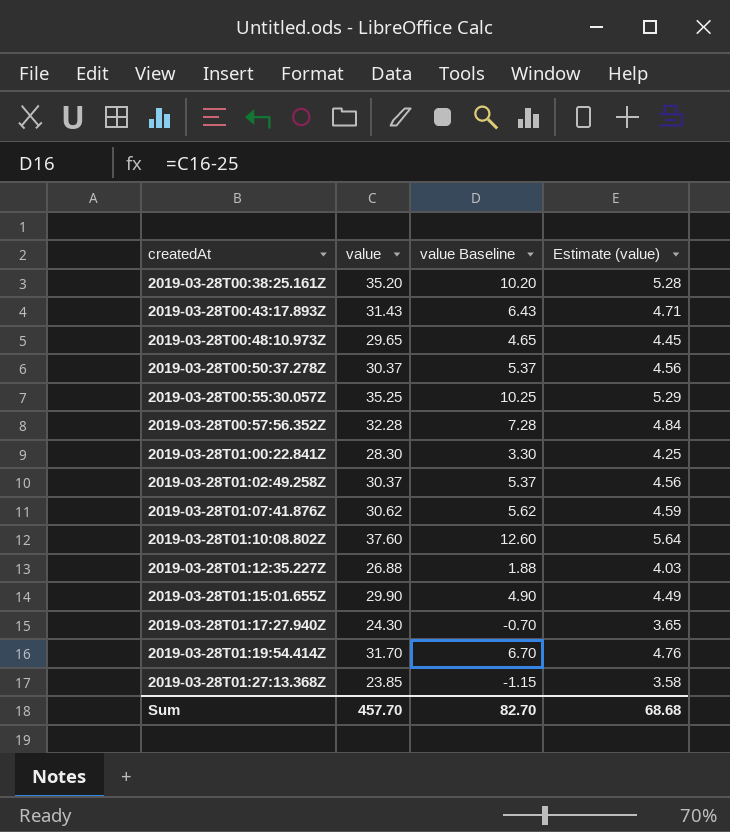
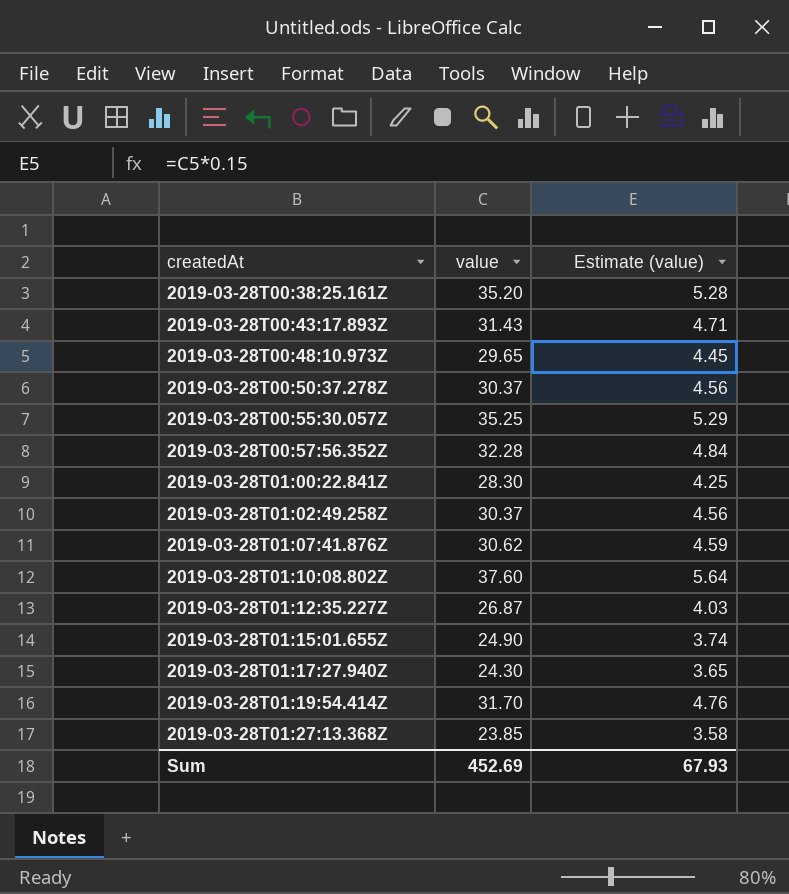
column value Baseline | formula: [value] - 25 -> none
2019-03-28T01:12:35.227Z | value: 26.88 -> 26.87
2019-03-28T01:15:01.655Z | value: 29.90 -> 24.90
2019-03-28T01:15:01.655Z | Estimate (value): 4.49 -> 3.74
Sum | value: 457.70 -> 452.69
Sum | Estimate (value): 68.68 -> 67.93

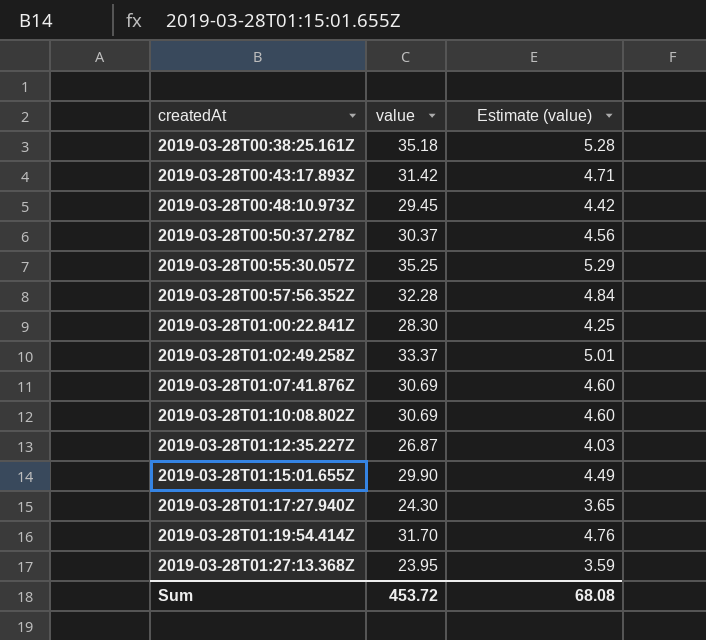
2019-03-28T00:38:25.161Z | value: 35.20 -> 35.18
2019-03-28T00:43:17.893Z | value: 31.43 -> 31.42
2019-03-28T00:48:10.973Z | value: 29.65 -> 29.45
2019-03-28T00:48:10.973Z | Estimate (value): 4.45 -> 4.42
2019-03-28T01:02:49.258Z | value: 30.37 -> 33.37
2019-03-28T01:02:49.258Z | Estimate (value): 4.56 -> 5.01
2019-03-28T01:07:41.876Z | value: 30.62 -> 30.69
2019-03-28T01:07:41.876Z | Estimate (value): 4.59 -> 4.60
2019-03-28T01:10:08.802Z | value: 37.60 -> 30.69
2019-03-28T01:10:08.802Z | Estimate (value): 5.64 -> 4.60
2019-03-28T01:15:01.655Z | value: 24.90 -> 29.90
2019-03-28T01:15:01.655Z | Estimate (value): 3.74 -> 4.49
2019-03-28T01:27:13.368Z | value: 23.85 -> 23.95
2019-03-28T01:27:13.368Z | Estimate (value): 3.58 -> 3.59
Sum | value: 452.69 -> 453.72
Sum | Estimate (value): 67.93 -> 68.08

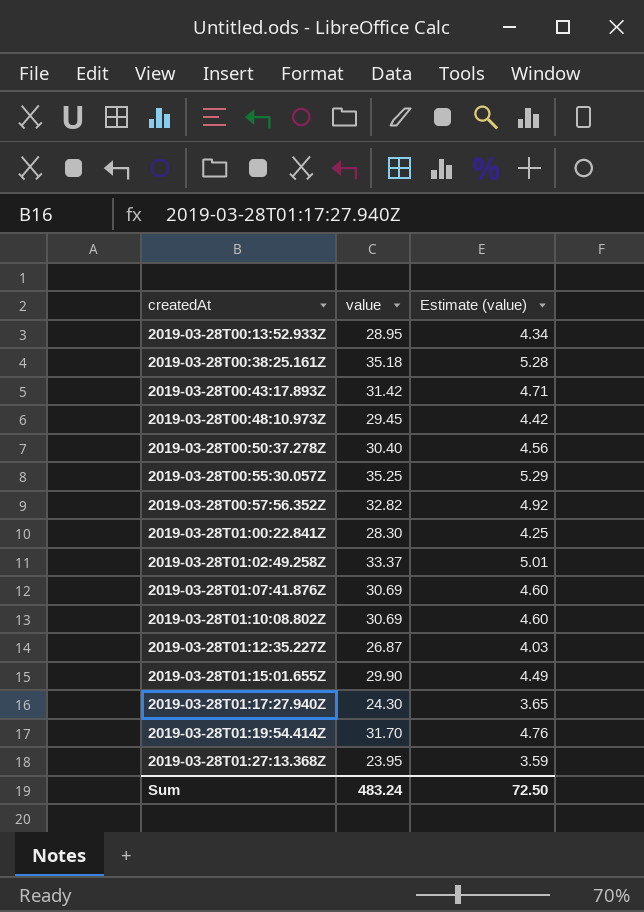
row 2019-03-28T00:13:52.933Z: none -> 28.95 | 4.34
2019-03-28T00:50:37.278Z | value: 30.37 -> 30.40
2019-03-28T00:57:56.352Z | value: 32.28 -> 32.82
2019-03-28T00:57:56.352Z | Estimate (value): 4.84 -> 4.92
Sum | value: 453.72 -> 483.24
Sum | Estimate (value): 68.08 -> 72.50

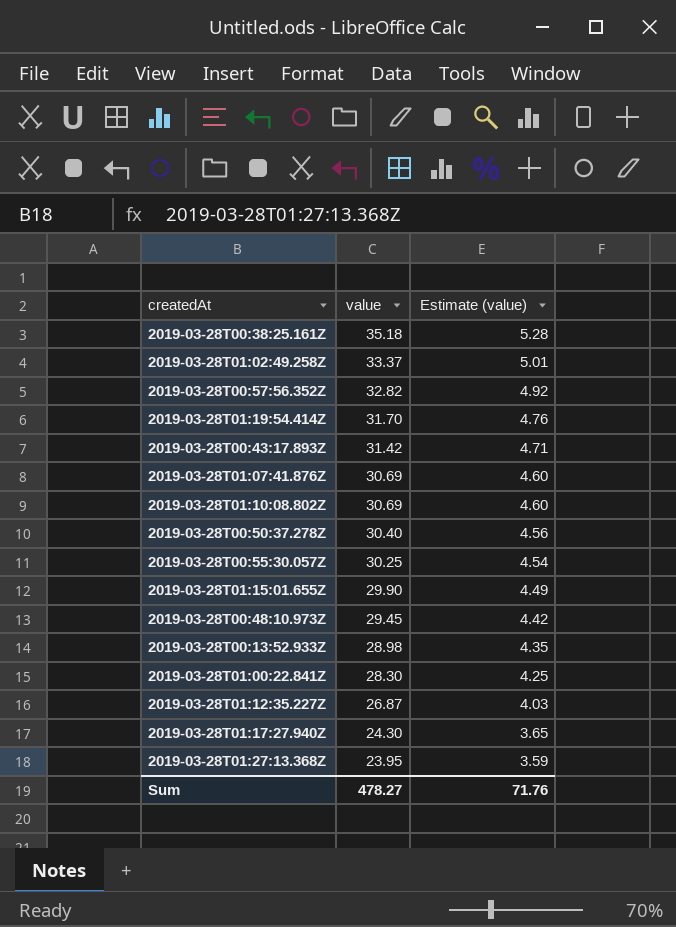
row order: createdAt ascending -> value descending
2019-03-28T00:55:30.057Z | value: 35.25 -> 30.25
2019-03-28T00:55:30.057Z | Estimate (value): 5.29 -> 4.54
2019-03-28T00:13:52.933Z | value: 28.95 -> 28.98
2019-03-28T00:13:52.933Z | Estimate (value): 4.34 -> 4.35
Sum | value: 483.24 -> 478.27
Sum | Estimate (value): 72.50 -> 71.76

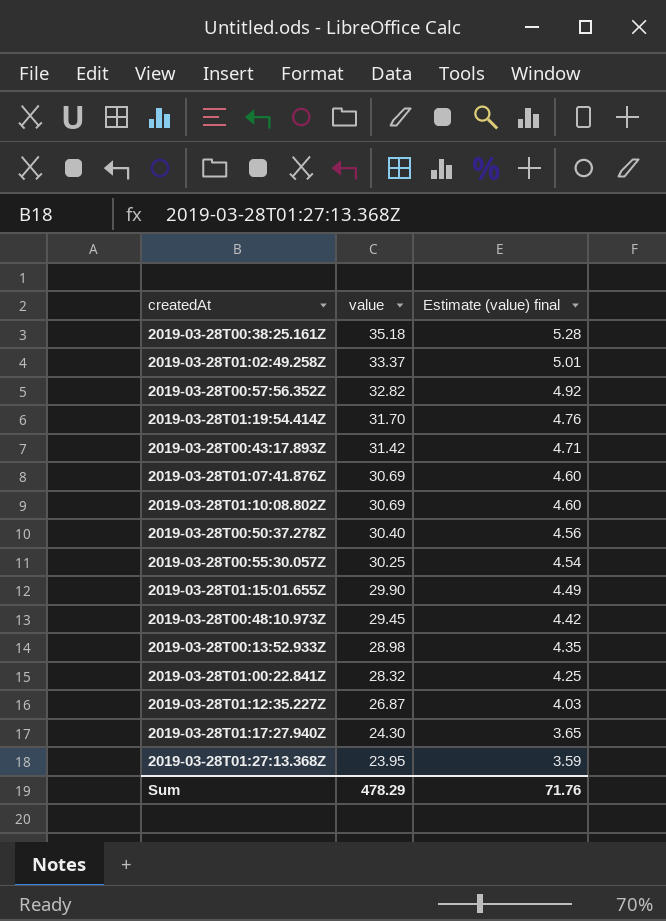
column name: Estimate (value) -> Estimate (value) final
2019-03-28T01:00:22.841Z | value: 28.30 -> 28.32
Sum | value: 478.27 -> 478.29

